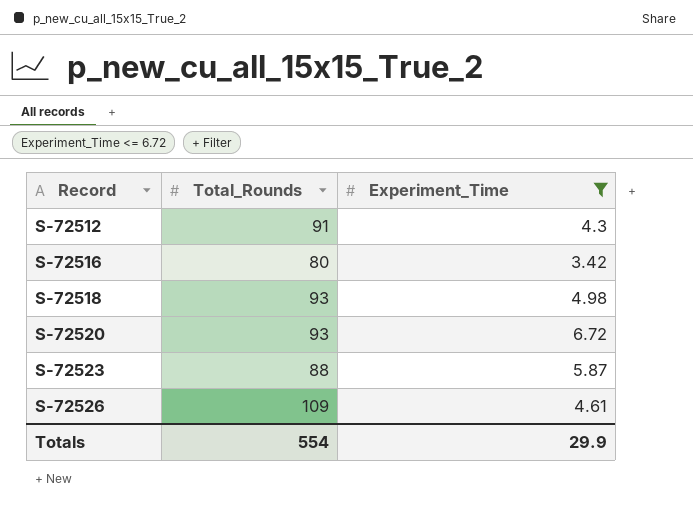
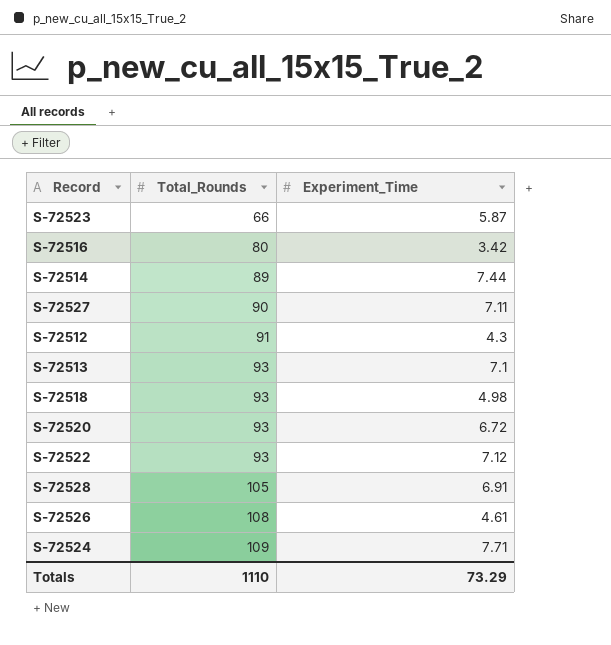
filter: Experiment_Time <= 6.72 -> none
row order: Record ascending -> Total_Rounds ascending
S-72523 | Total_Rounds: 88 -> 66
S-72526 | Total_Rounds: 109 -> 108
Totals | Total_Rounds: 554 -> 1110
Totals | Experiment_Time: 29.9 -> 73.29

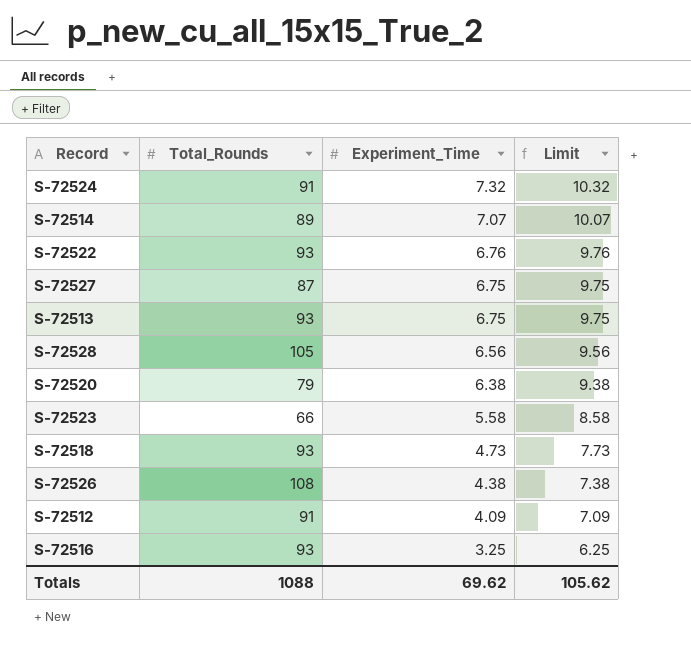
row order: Total_Rounds ascending -> Experiment_Time descending
column Limit | formula: none -> [Experiment_Time] + 3
S-72524 | Total_Rounds: 109 -> 91
S-72524 | Experiment_Time: 7.71 -> 7.32
S-72514 | Experiment_Time: 7.44 -> 7.07
S-72522 | Experiment_Time: 7.12 -> 6.76
S-72527 | Total_Rounds: 90 -> 87
S-72527 | Experiment_Time: 7.11 -> 6.75
S-72513 | Experiment_Time: 7.1 -> 6.75
S-72528 | Experiment_Time: 6.91 -> 6.56
S-72520 | Total_Rounds: 93 -> 79
S-72520 | Experiment_Time: 6.72 -> 6.38
S-72523 | Experiment_Time: 5.87 -> 5.58
S-72518 | Experiment_Time: 4.98 -> 4.73
S-72526 | Experiment_Time: 4.61 -> 4.38
S-72512 | Experiment_Time: 4.3 -> 4.09
S-72516 | Total_Rounds: 80 -> 93
S-72516 | Experiment_Time: 3.42 -> 3.25
Totals | Total_Rounds: 1110 -> 1088
Totals | Experiment_Time: 73.29 -> 69.62

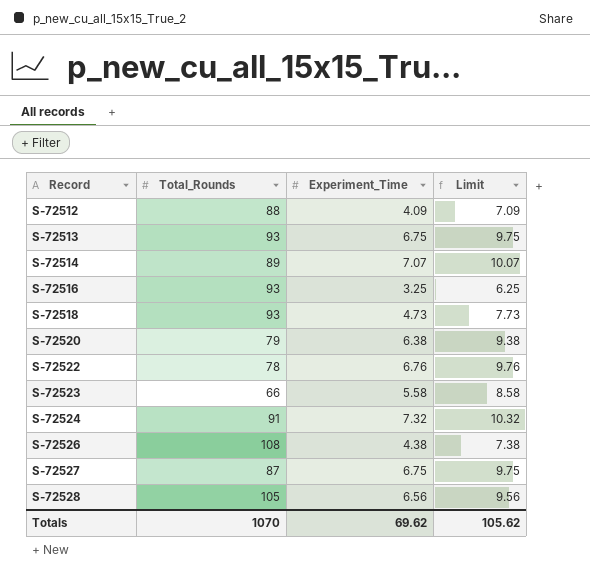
row order: Experiment_Time descending -> Record ascending
S-72512 | Total_Rounds: 91 -> 88
S-72522 | Total_Rounds: 93 -> 78
Totals | Total_Rounds: 1088 -> 1070

